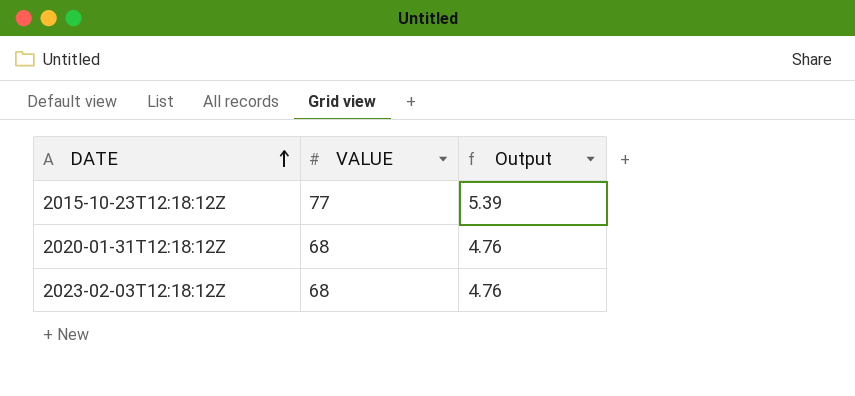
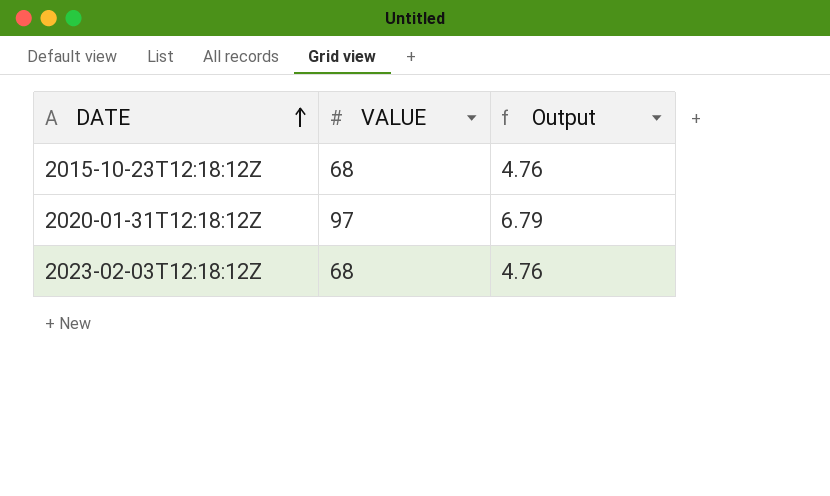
2015-10-23T12:18:12Z | VALUE: 77 -> 68
2015-10-23T12:18:12Z | Output: 5.39 -> 4.76
2020-01-31T12:18:12Z | VALUE: 68 -> 97
2020-01-31T12:18:12Z | Output: 4.76 -> 6.79

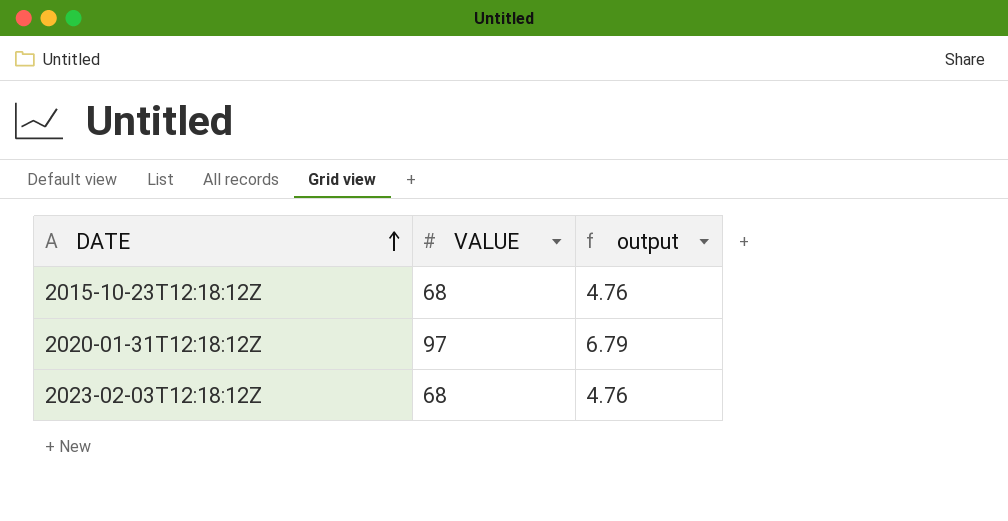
column name: Output -> output

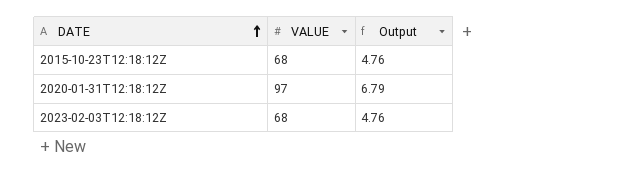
column name: output -> Output

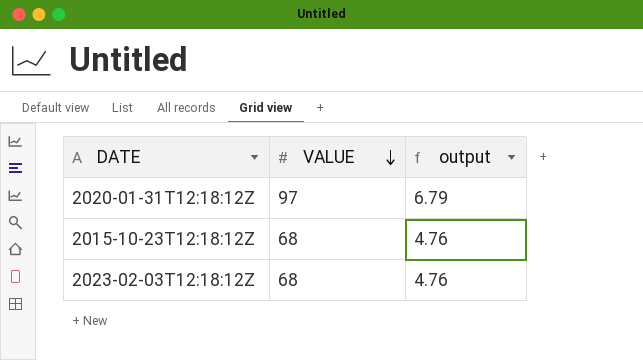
row order: DATE ascending -> VALUE descending
column name: Output -> output

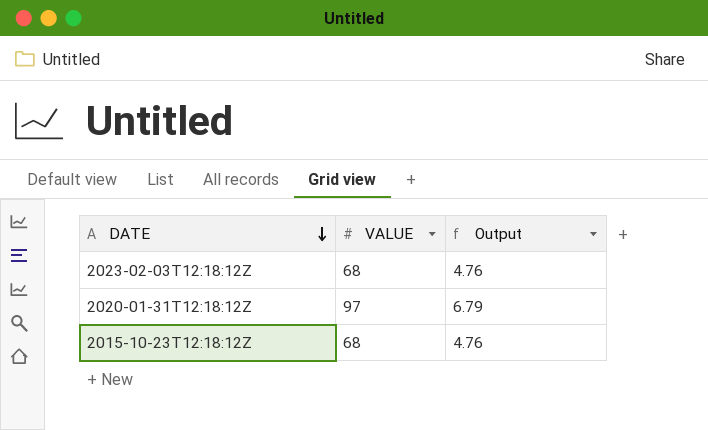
row order: VALUE descending -> DATE descending
column name: output -> Output

